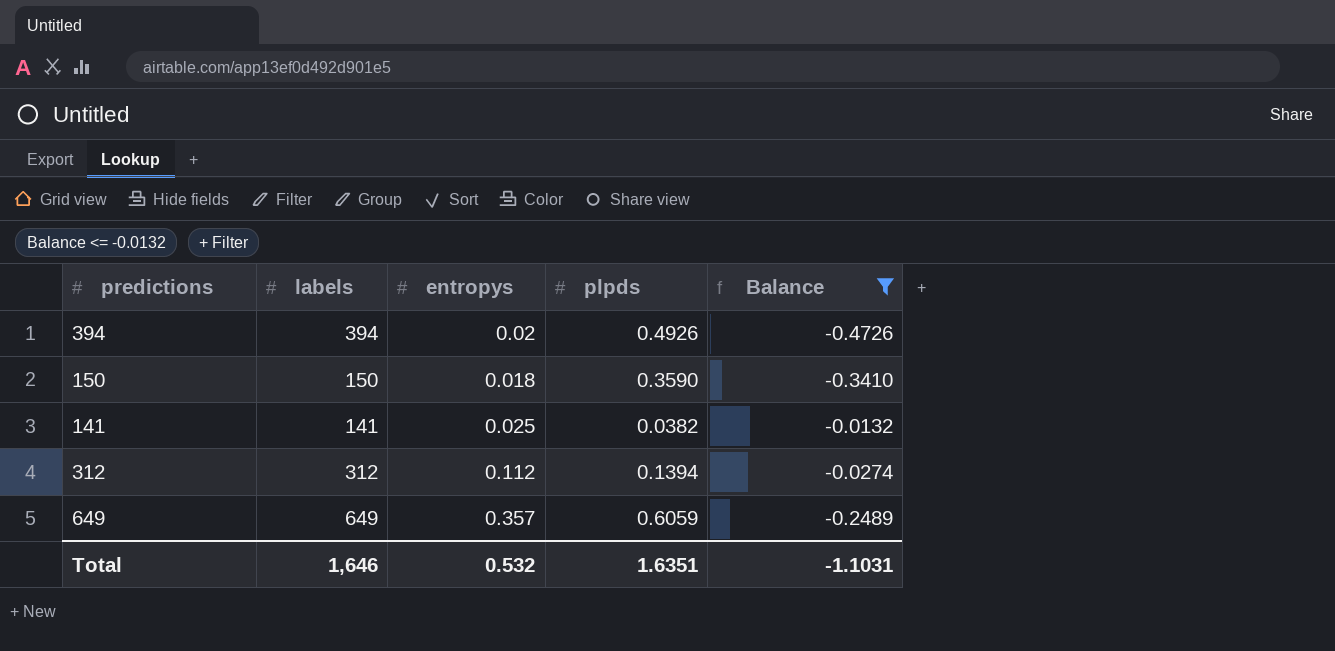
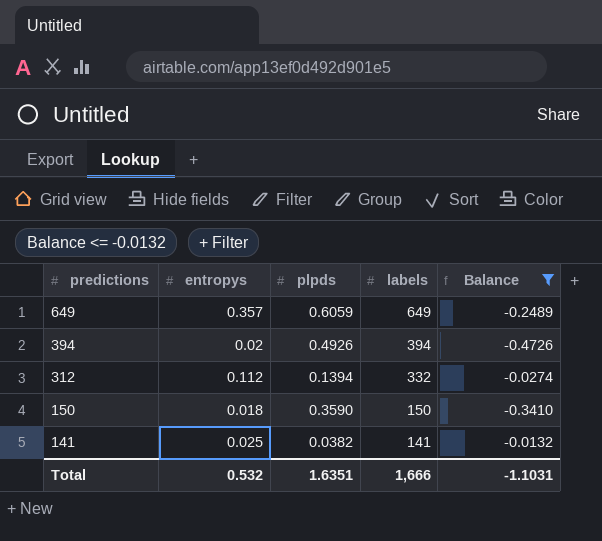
row order: none -> predictions descending
column labels | position: 2 -> 4
312 | labels: 312 -> 332
Total | labels: 1,646 -> 1,666

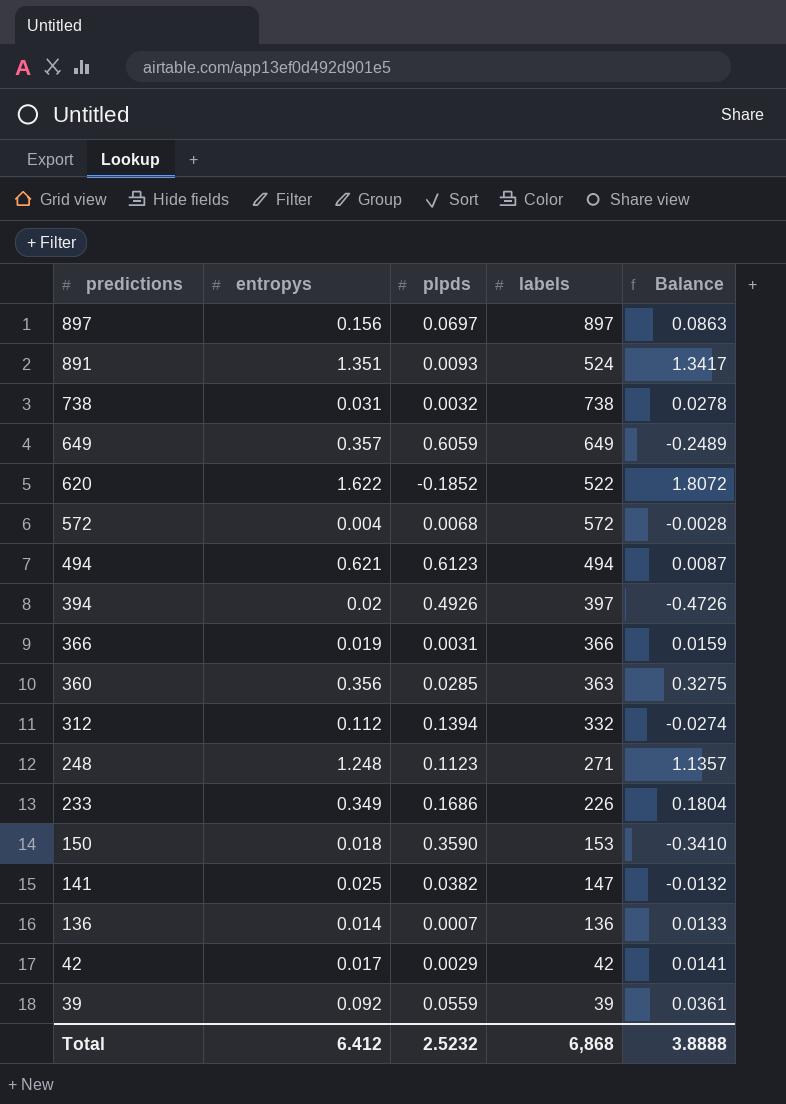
filter: Balance <= -0.0132 -> none
394 | labels: 394 -> 397
150 | labels: 150 -> 153
141 | labels: 141 -> 147
Total | entropys: 0.532 -> 6.412
Total | plpds: 1.6351 -> 2.5232
Total | labels: 1,666 -> 6,868
Total | Balance: -1.1031 -> 3.8888

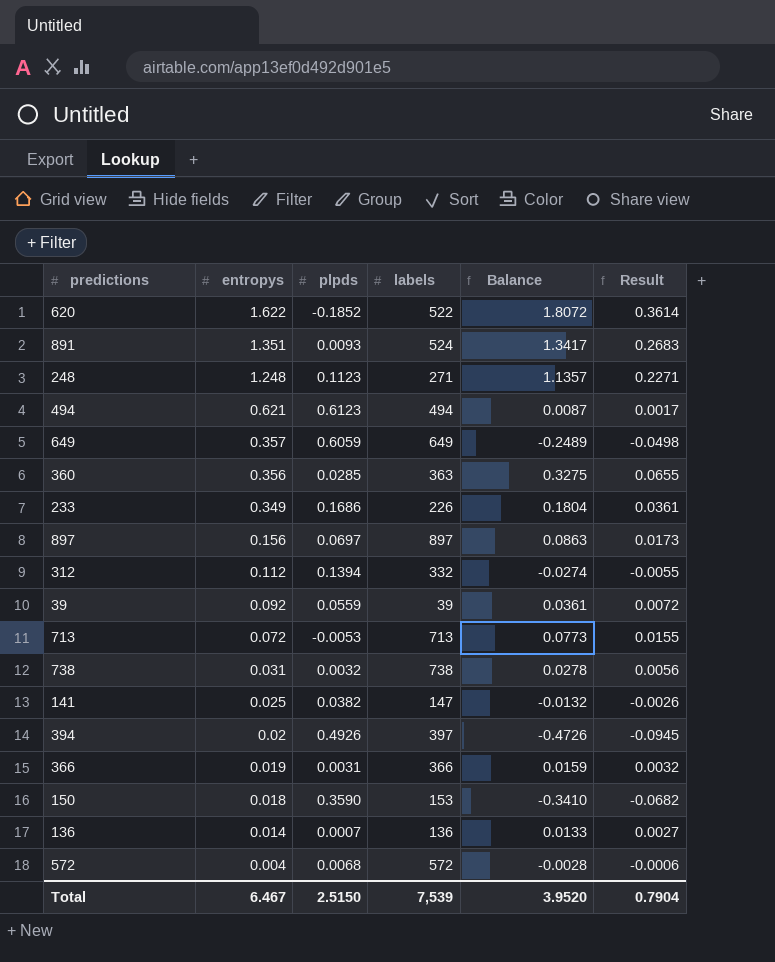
row order: predictions descending -> entropys descending
column Result | formula: none -> [Balance] * 0.2
row 42: 0.017 | 0.0029 | 42 | 0.0141 -> none
row 713: none -> 0.072 | -0.0053 | 713 | 0.0773 | 0.0155
Total | entropys: 6.412 -> 6.467
Total | plpds: 2.5232 -> 2.5150
Total | labels: 6,868 -> 7,539
Total | Balance: 3.8888 -> 3.9520

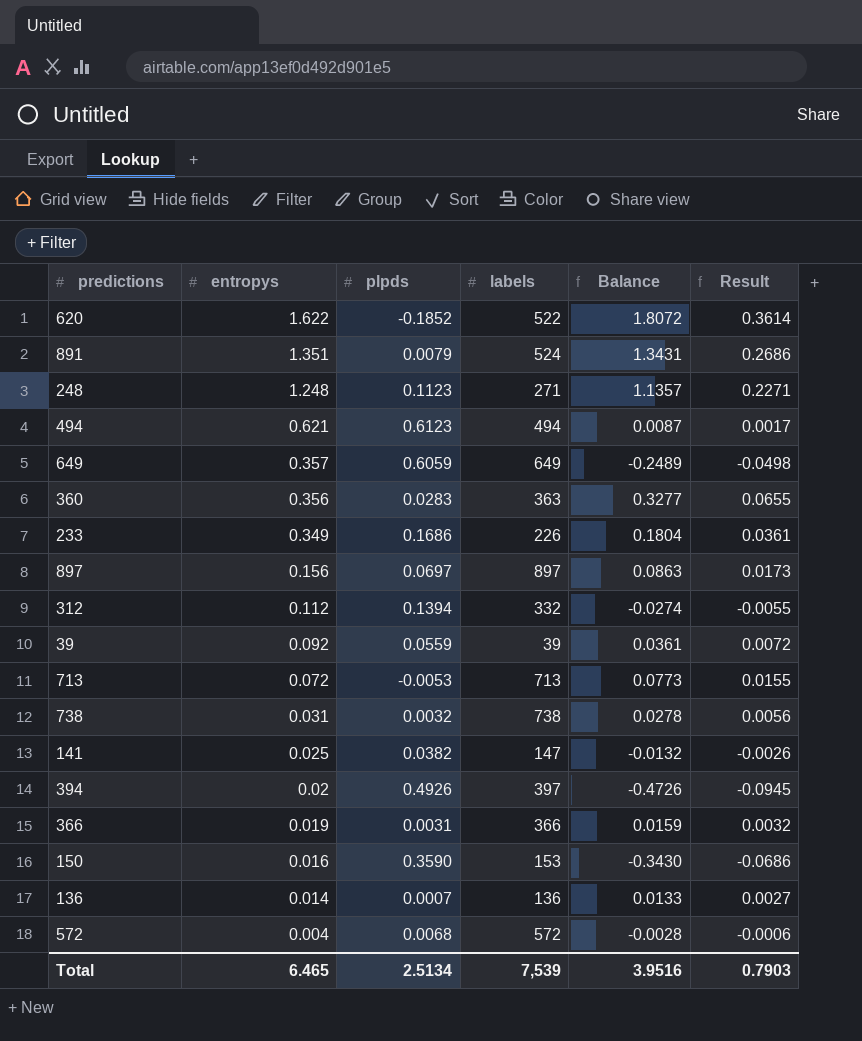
891 | plpds: 0.0093 -> 0.0079
891 | Balance: 1.3417 -> 1.3431
891 | Result: 0.2683 -> 0.2686
360 | plpds: 0.0285 -> 0.0283
360 | Balance: 0.3275 -> 0.3277
150 | entropys: 0.018 -> 0.016
150 | Balance: -0.3410 -> -0.3430
150 | Result: -0.0682 -> -0.0686
Total | entropys: 6.467 -> 6.465
Total | plpds: 2.5150 -> 2.5134
Total | Balance: 3.9520 -> 3.9516
Total | Result: 0.7904 -> 0.7903

